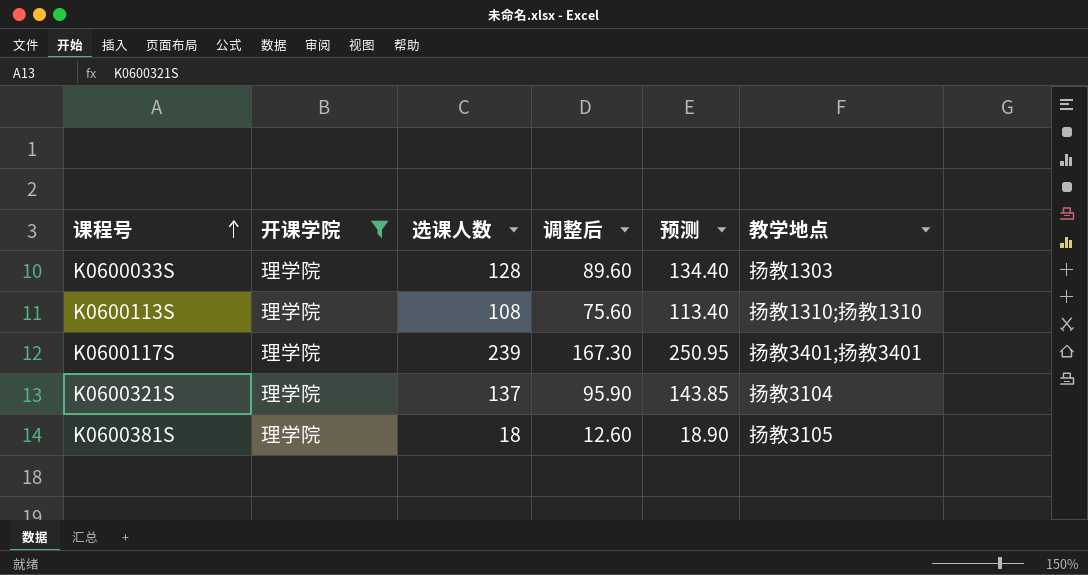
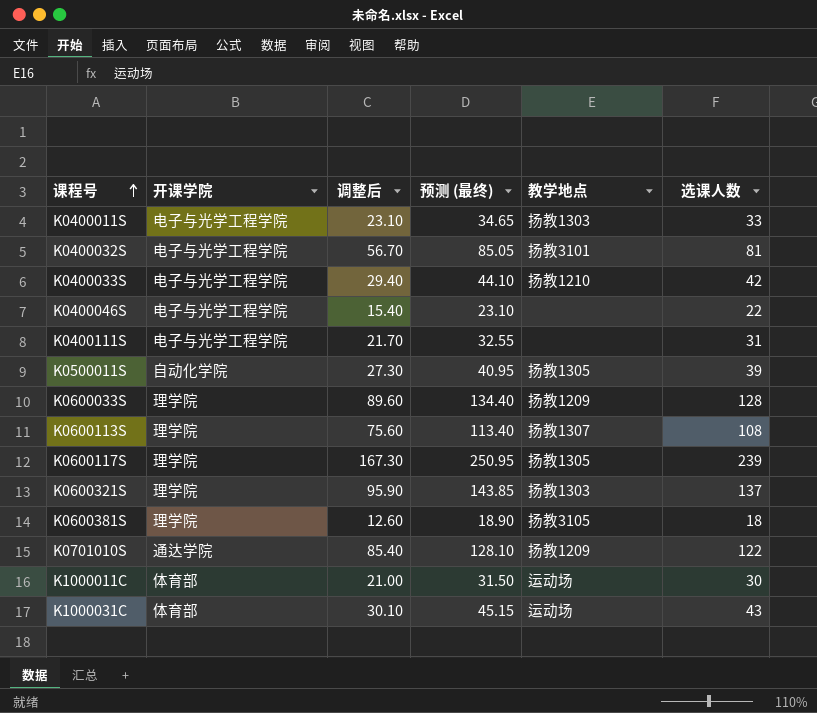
filter: 开课学院 = 理学院 -> none
column name: 预测 -> 预测 (最终)
column 选课人数 | position: 3 -> 6
K0600033S | 教学地点: 扬教1303 -> 扬教1209
K0600113S | 教学地点: 扬教1310;扬教1310 -> 扬教1307
K0600117S | 教学地点: 扬教3401;扬教3401 -> 扬教1305
K0600321S | 教学地点: 扬教3104 -> 扬教1303

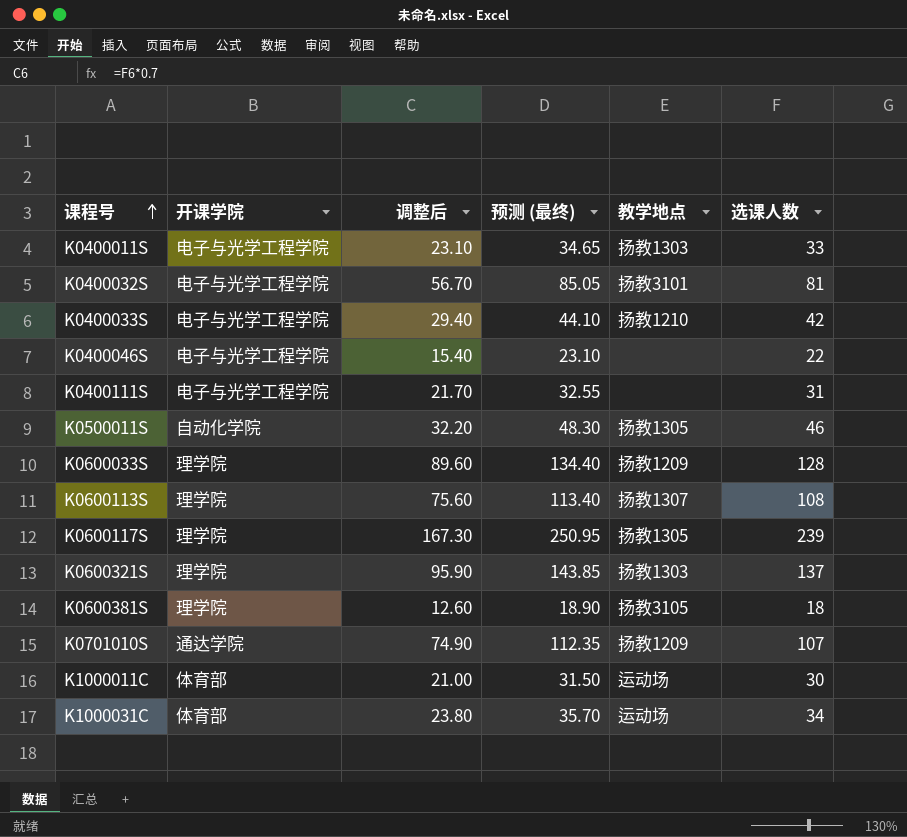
K0500011S | 调整后: 27.30 -> 32.20
K0500011S | 预测 (最终): 40.95 -> 48.30
K0500011S | 选课人数: 39 -> 46
K0701010S | 调整后: 85.40 -> 74.90
K0701010S | 预测 (最终): 128.10 -> 112.35
K0701010S | 选课人数: 122 -> 107
K1000031C | 调整后: 30.10 -> 23.80
K1000031C | 预测 (最终): 45.15 -> 35.70
K1000031C | 选课人数: 43 -> 34

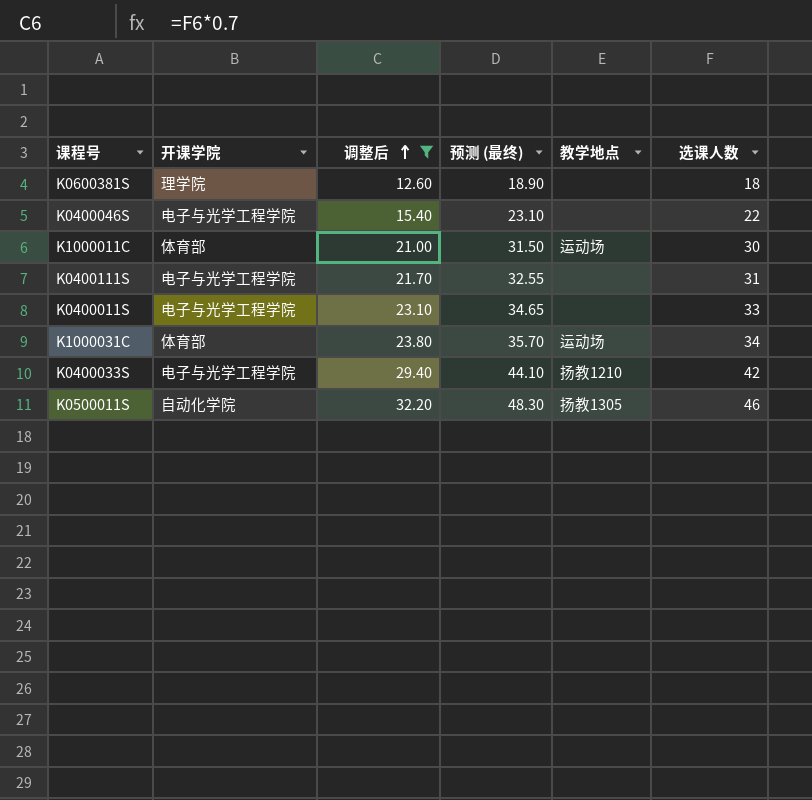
filter: none -> 调整后 <= 32.20
row order: 课程号 ascending -> 调整后 ascending
K0600381S | 教学地点: 扬教3105 -> none
K0400011S | 教学地点: 扬教1303 -> none

